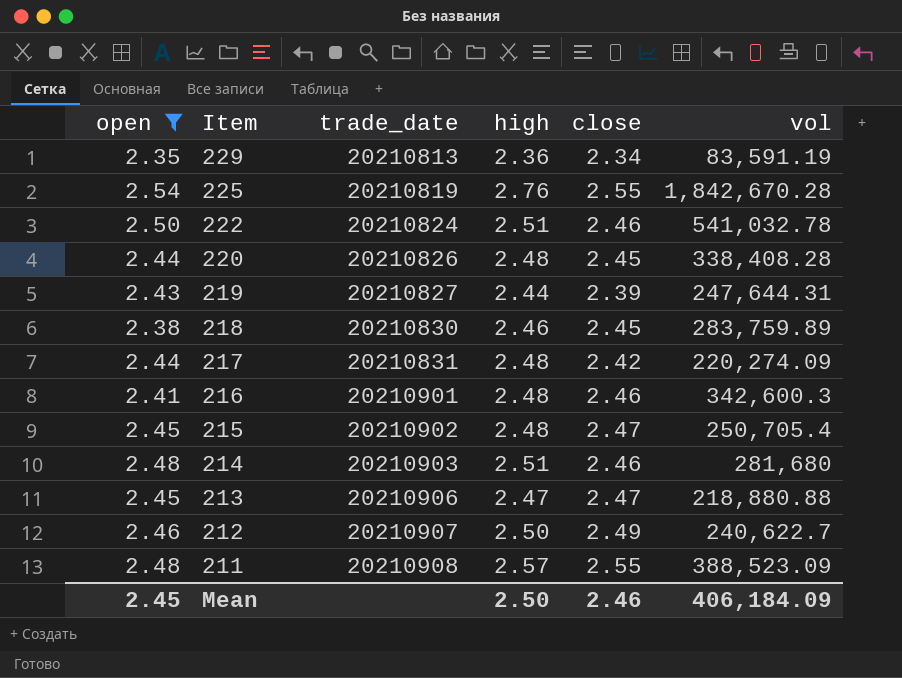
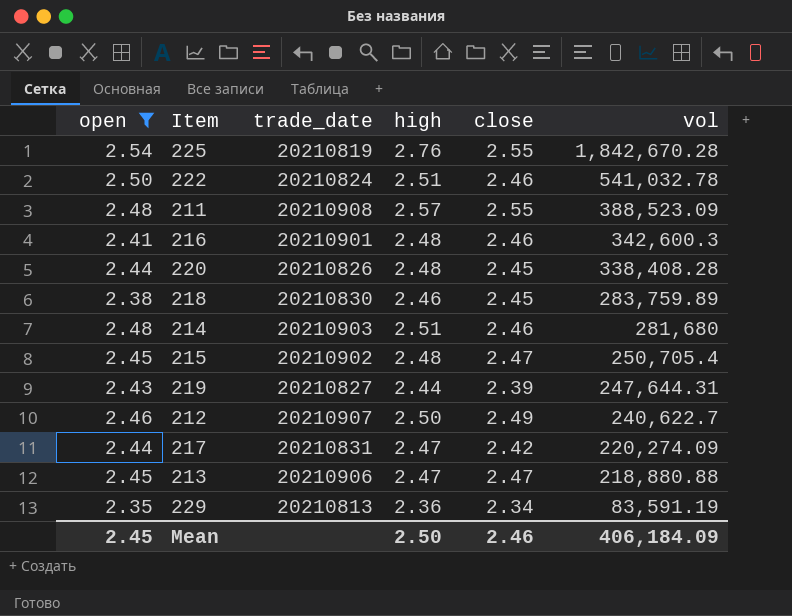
row order: Item descending -> vol descending
217 | high: 2.48 -> 2.47

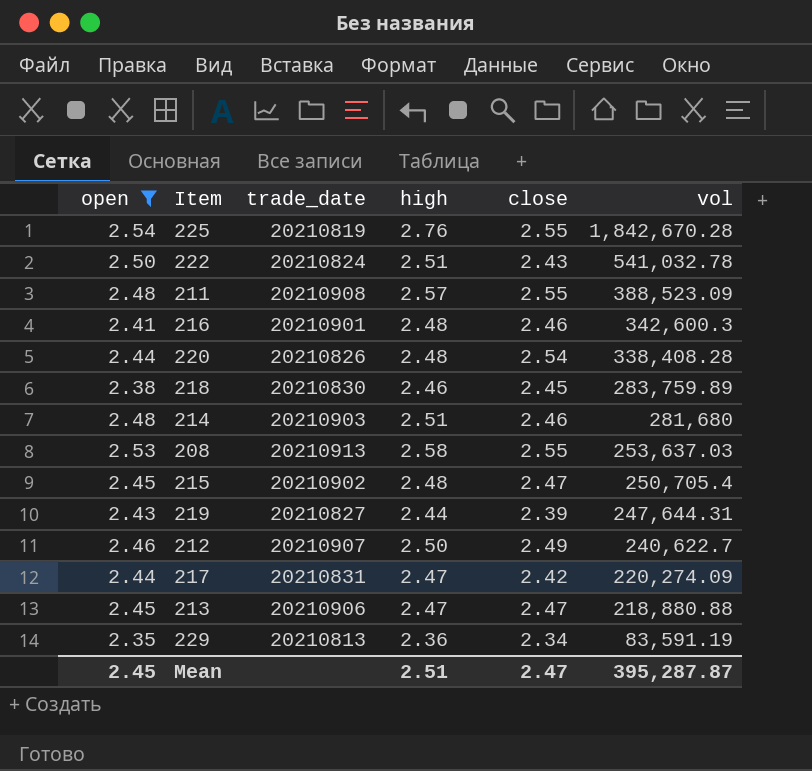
222 | close: 2.46 -> 2.43
220 | close: 2.45 -> 2.54
row 208: none -> 2.53 | 20210913 | 2.58 | 2.55 | 253,637.03
Mean | high: 2.50 -> 2.51
Mean | close: 2.46 -> 2.47
Mean | vol: 406,184.09 -> 395,287.87

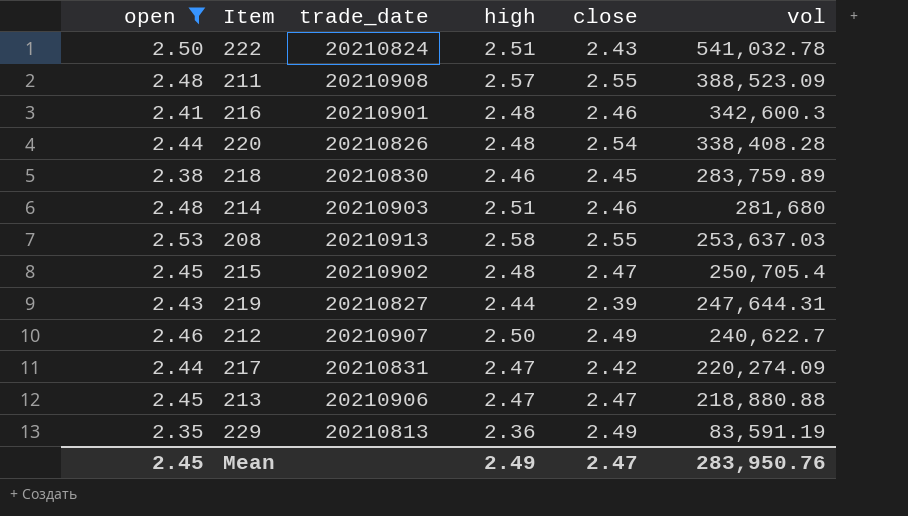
row 225: 2.54 | 20210819 | 2.76 | 2.55 | 1,842,670.28 -> none
229 | close: 2.34 -> 2.49
Mean | high: 2.51 -> 2.49
Mean | vol: 395,287.87 -> 283,950.76

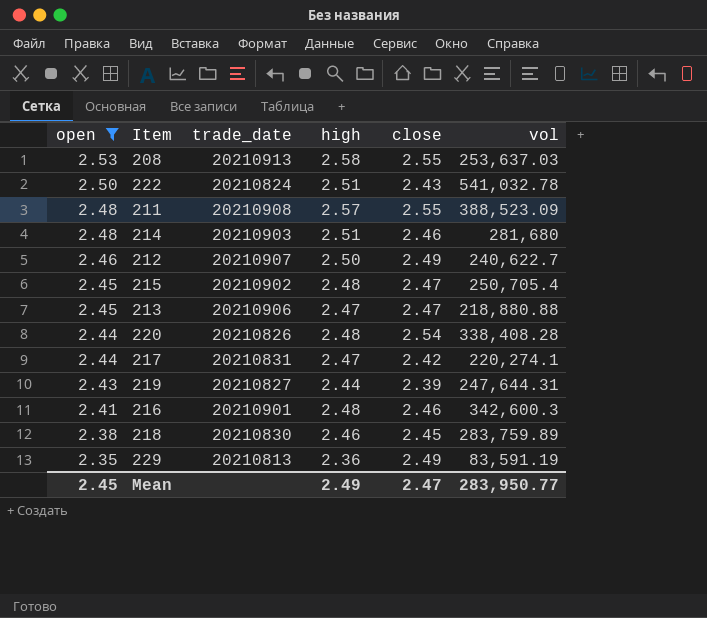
row order: vol descending -> open descending
217 | vol: 220,274.09 -> 220,274.1
Mean | vol: 283,950.76 -> 283,950.77

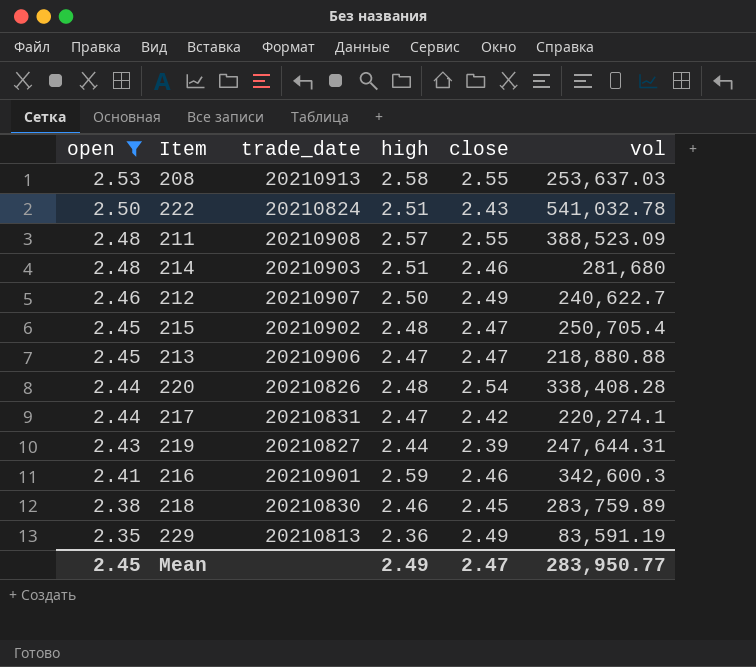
216 | high: 2.48 -> 2.59

